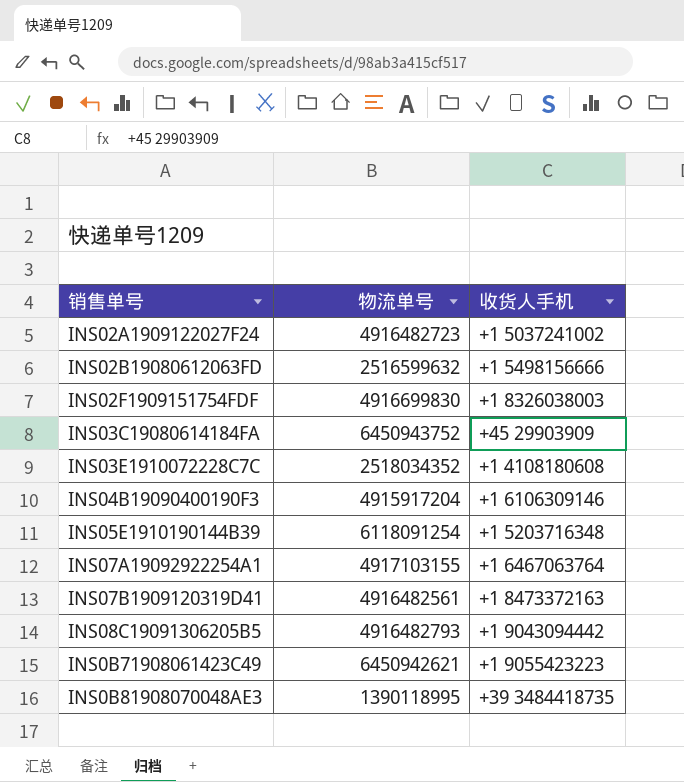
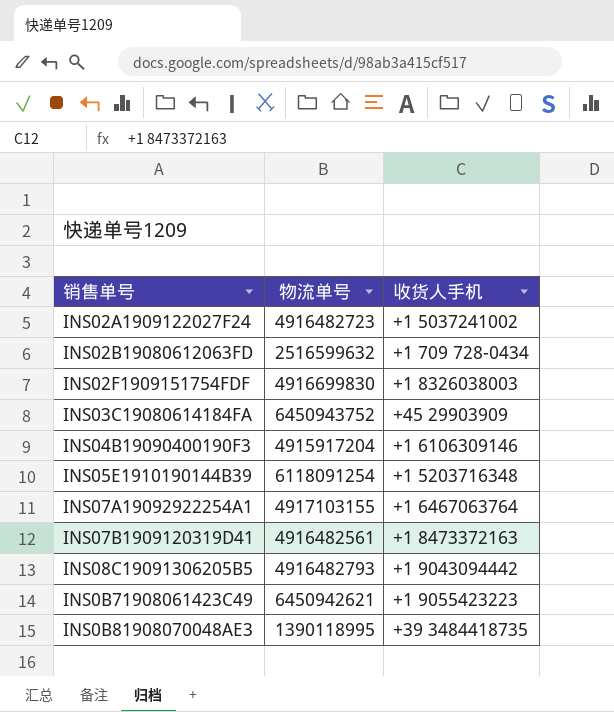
row INS03E1910072228C7C: 2518034352 | +1 4108180608 -> none
INS02B19080612063FD | 收货人手机: +1 5498156666 -> +1 709 728-0434

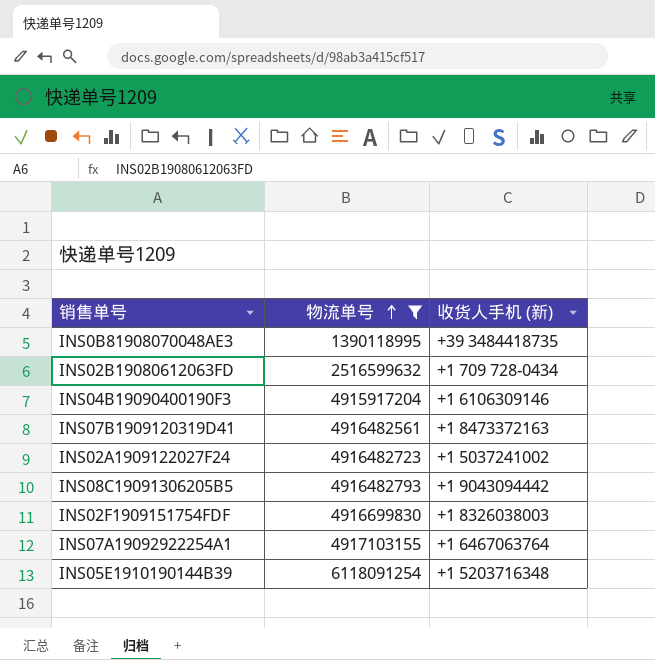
filter: none -> 物流单号 <= 6118091254
row order: none -> 物流单号 ascending
column name: 收货人手机 -> 收货人手机 (新)

